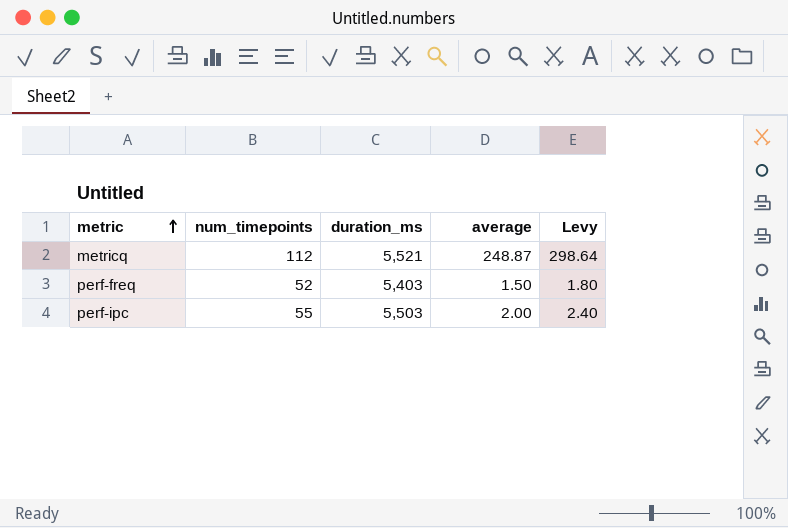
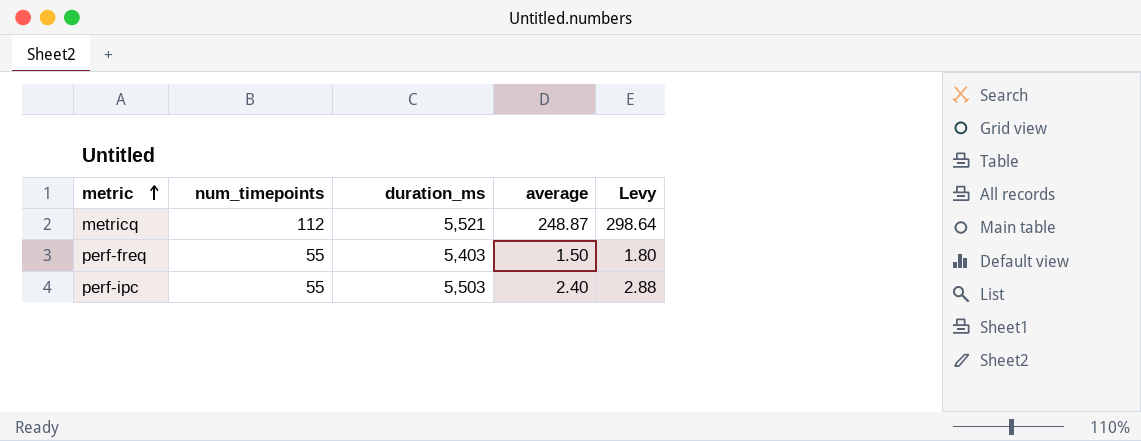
perf-freq | num_timepoints: 52 -> 55
perf-ipc | average: 2.00 -> 2.40
perf-ipc | Levy: 2.40 -> 2.88

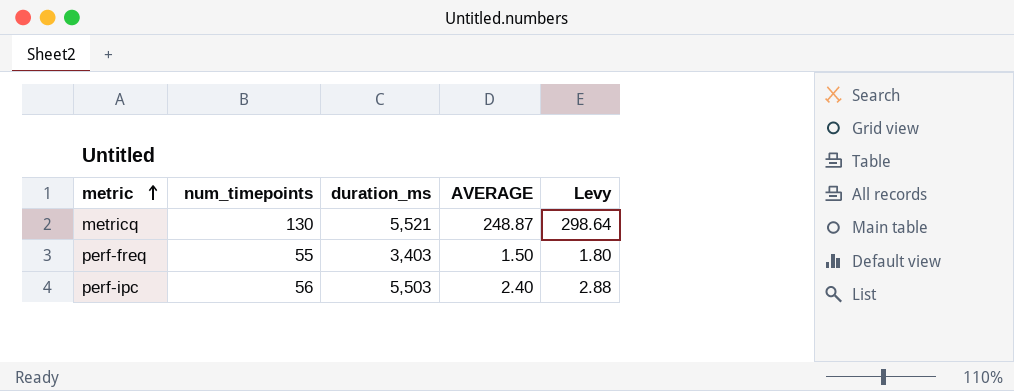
column name: average -> AVERAGE
metricq | num_timepoints: 112 -> 130
perf-freq | duration_ms: 5,403 -> 3,403
perf-ipc | num_timepoints: 55 -> 56

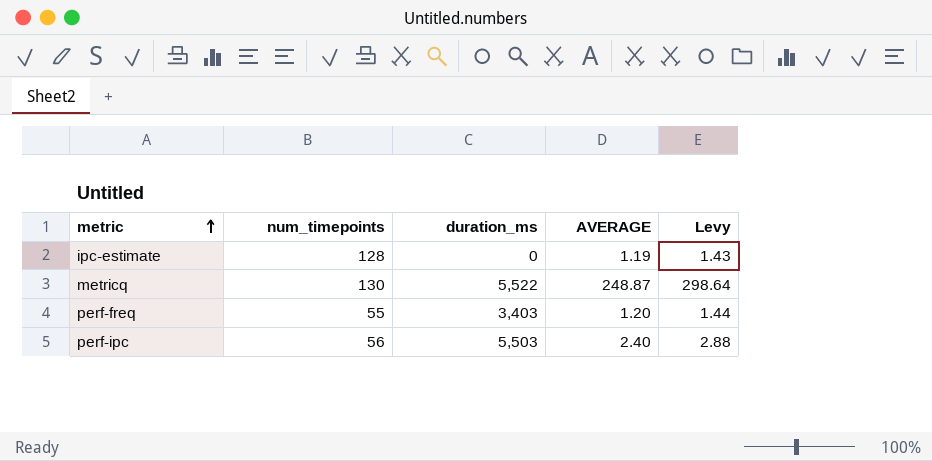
row ipc-estimate: none -> 128 | 0 | 1.19 | 1.43
metricq | duration_ms: 5,521 -> 5,522
perf-freq | AVERAGE: 1.50 -> 1.20
perf-freq | Levy: 1.80 -> 1.44

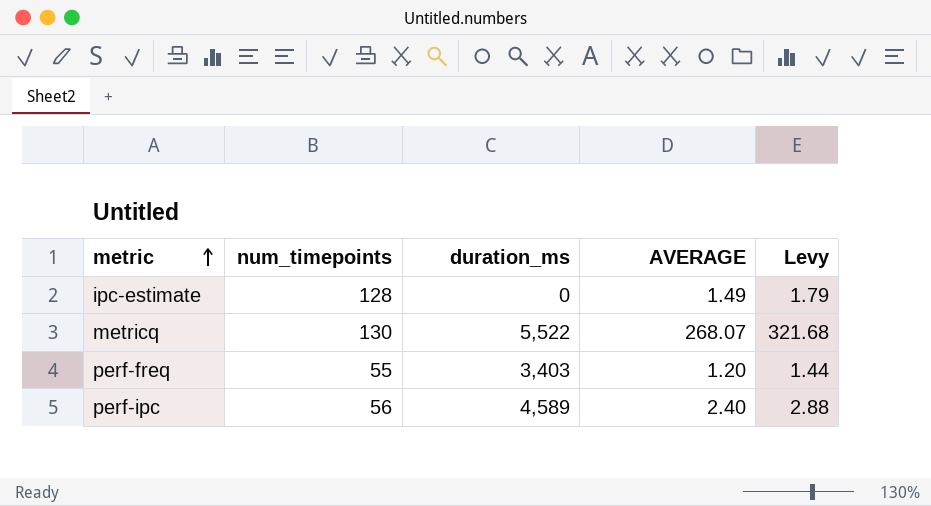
ipc-estimate | AVERAGE: 1.19 -> 1.49
ipc-estimate | Levy: 1.43 -> 1.79
metricq | AVERAGE: 248.87 -> 268.07
metricq | Levy: 298.64 -> 321.68
perf-ipc | duration_ms: 5,503 -> 4,589

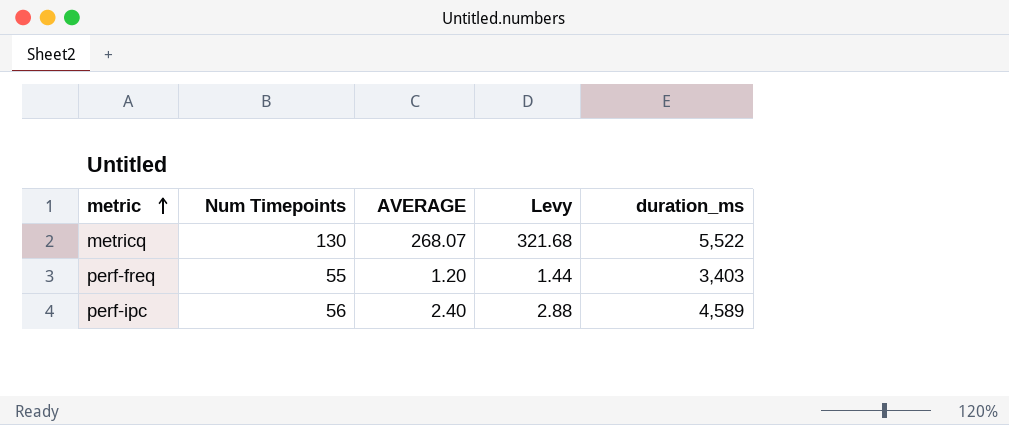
column name: num_timepoints -> Num Timepoints
column duration_ms | position: 3 -> 5
row ipc-estimate: 128 | 0 | 1.49 | 1.79 -> none

